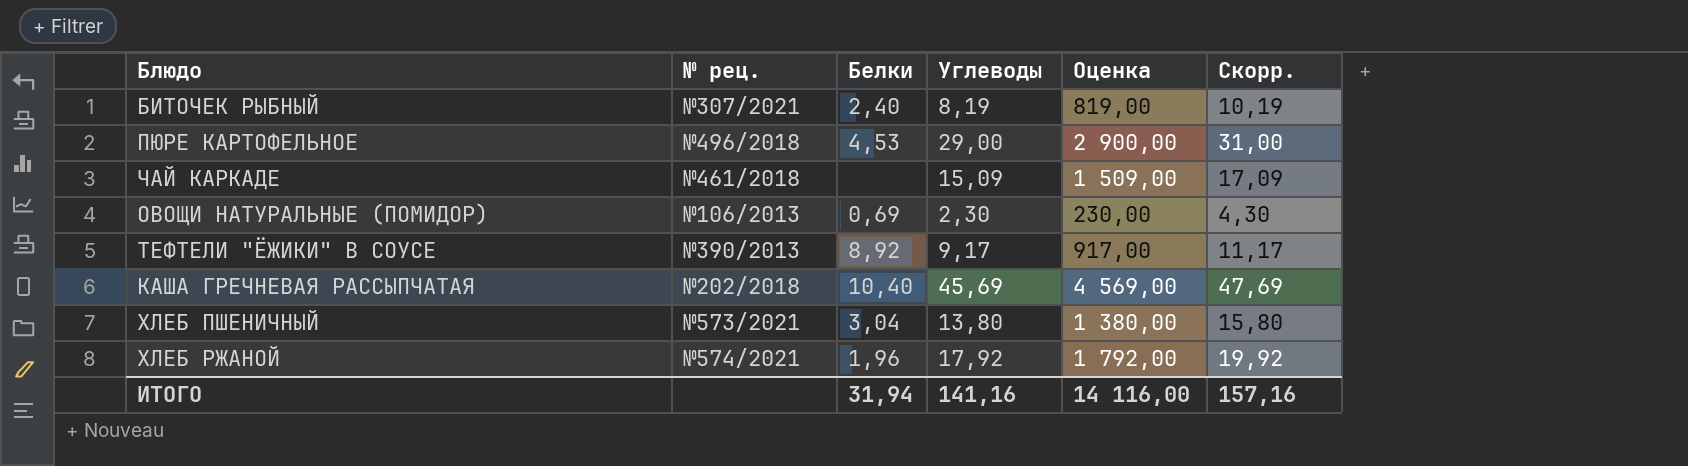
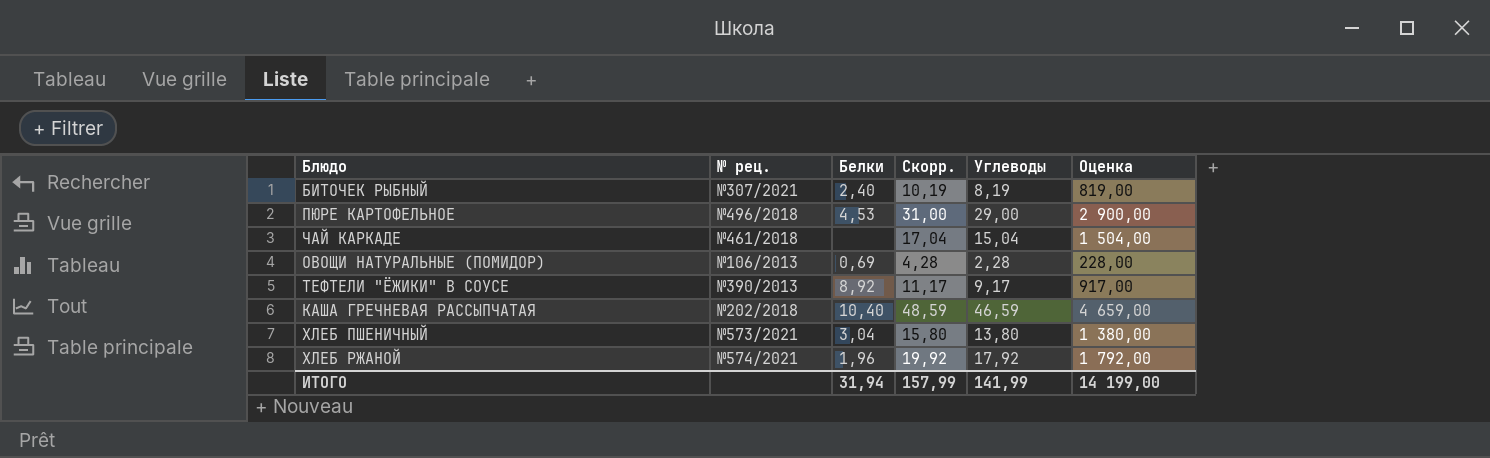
column Скорр. | position: 6 -> 4
ЧАЙ КАРКАДЕ | Скорр.: 17,09 -> 17,04
ЧАЙ КАРКАДЕ | Углеводы: 15,09 -> 15,04
ЧАЙ КАРКАДЕ | Оценка: 1 509,00 -> 1 504,00
ОВОЩИ НАТУРАЛЬНЫЕ (ПОМИДОР) | Скорр.: 4,30 -> 4,28
ОВОЩИ НАТУРАЛЬНЫЕ (ПОМИДОР) | Углеводы: 2,30 -> 2,28
ОВОЩИ НАТУРАЛЬНЫЕ (ПОМИДОР) | Оценка: 230,00 -> 228,00
КАША ГРЕЧНЕВАЯ РАССЫПЧАТАЯ | Скорр.: 47,69 -> 48,59
КАША ГРЕЧНЕВАЯ РАССЫПЧАТАЯ | Углеводы: 45,69 -> 46,59
КАША ГРЕЧНЕВАЯ РАССЫПЧАТАЯ | Оценка: 4 569,00 -> 4 659,00
ИТОГО | Скорр.: 157,16 -> 157,99
ИТОГО | Углеводы: 141,16 -> 141,99
ИТОГО | Оценка: 14 116,00 -> 14 199,00

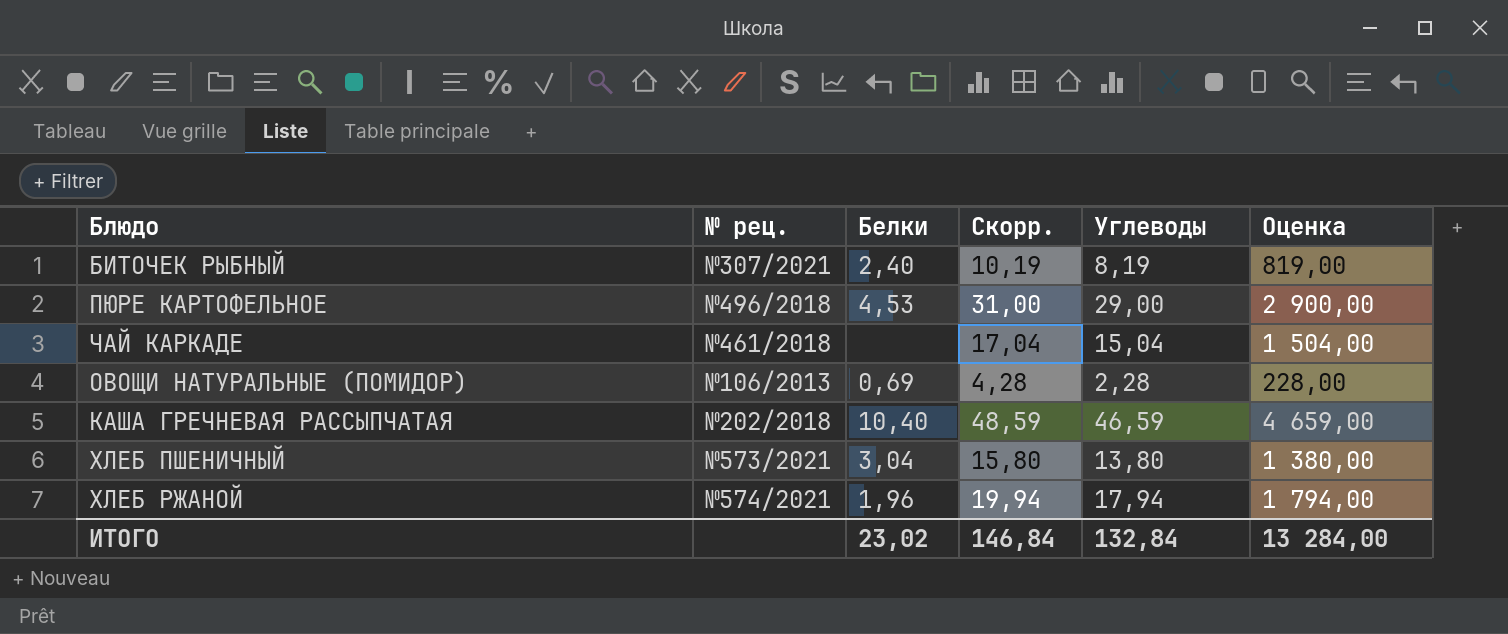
row ТЕФТЕЛИ "ЁЖИКИ" В СОУСЕ: №390/2013 | 8,92 | 11,17 | 9,17 | 917,00 -> none
ХЛЕБ РЖАНОЙ | Скорр.: 19,92 -> 19,94
ХЛЕБ РЖАНОЙ | Углеводы: 17,92 -> 17,94
ХЛЕБ РЖАНОЙ | Оценка: 1 792,00 -> 1 794,00
ИТОГО | Белки: 31,94 -> 23,02
ИТОГО | Скорр.: 157,99 -> 146,84
ИТОГО | Углеводы: 141,99 -> 132,84
ИТОГО | Оценка: 14 199,00 -> 13 284,00

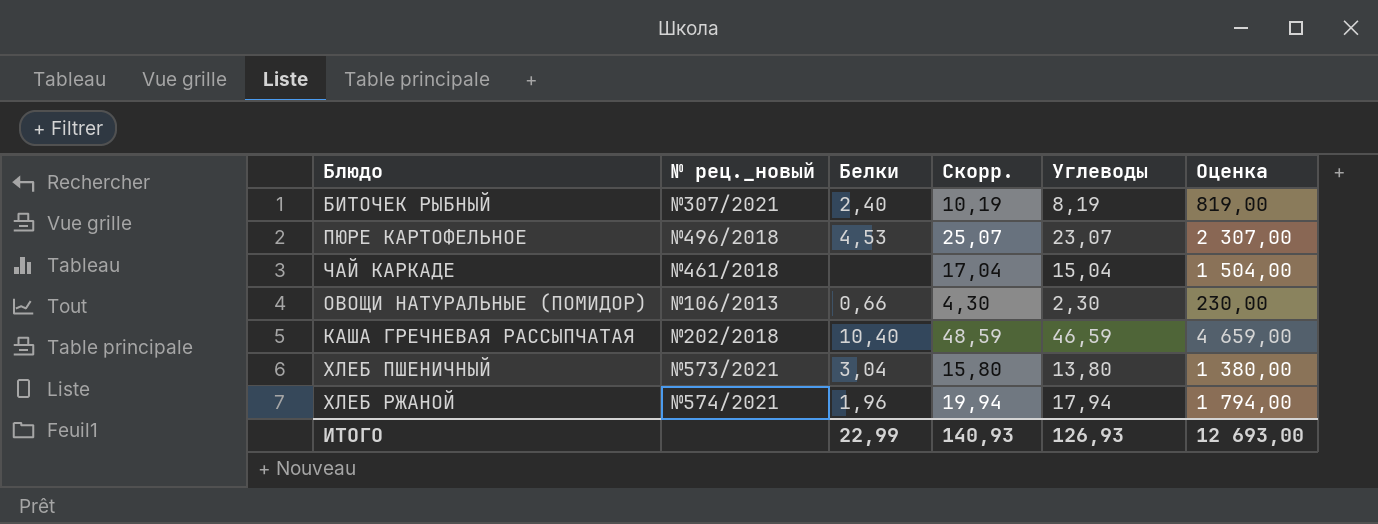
column name: № рец. -> № рец._новый
ПЮРЕ КАРТОФЕЛЬНОЕ | Скорр.: 31,00 -> 25,07
ПЮРЕ КАРТОФЕЛЬНОЕ | Углеводы: 29,00 -> 23,07
ПЮРЕ КАРТОФЕЛЬНОЕ | Оценка: 2 900,00 -> 2 307,00
ОВОЩИ НАТУРАЛЬНЫЕ (ПОМИДОР) | Белки: 0,69 -> 0,66
ОВОЩИ НАТУРАЛЬНЫЕ (ПОМИДОР) | Скорр.: 4,28 -> 4,30
ОВОЩИ НАТУРАЛЬНЫЕ (ПОМИДОР) | Углеводы: 2,28 -> 2,30
ОВОЩИ НАТУРАЛЬНЫЕ (ПОМИДОР) | Оценка: 228,00 -> 230,00
ИТОГО | Белки: 23,02 -> 22,99
ИТОГО | Скорр.: 146,84 -> 140,93
ИТОГО | Углеводы: 132,84 -> 126,93
ИТОГО | Оценка: 13 284,00 -> 12 693,00

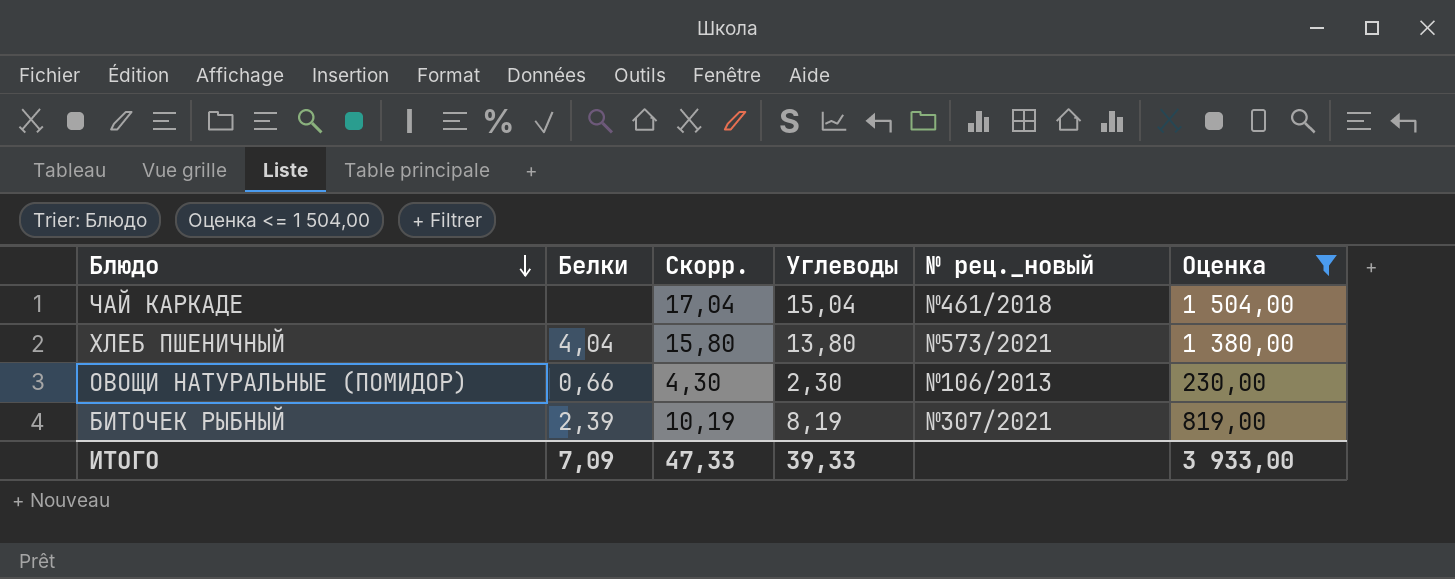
filter: none -> Оценка <= 1 504,00
row order: none -> Блюдо descending
column № рец._новый | position: 2 -> 5
ХЛЕБ ПШЕНИЧНЫЙ | Белки: 3,04 -> 4,04
БИТОЧЕК РЫБНЫЙ | Белки: 2,40 -> 2,39
ИТОГО | Белки: 22,99 -> 7,09
ИТОГО | Скорр.: 140,93 -> 47,33
ИТОГО | Углеводы: 126,93 -> 39,33
ИТОГО | Оценка: 12 693,00 -> 3 933,00

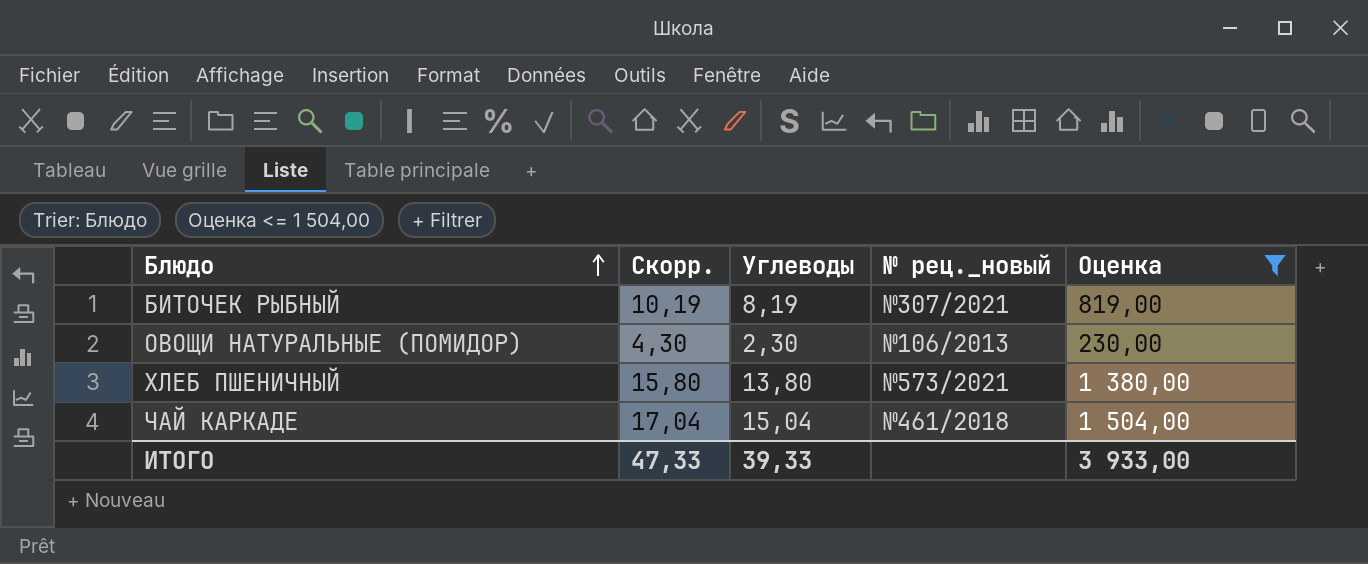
row order: Блюдо descending -> Блюдо ascending
column Белки | position: 2 -> none

